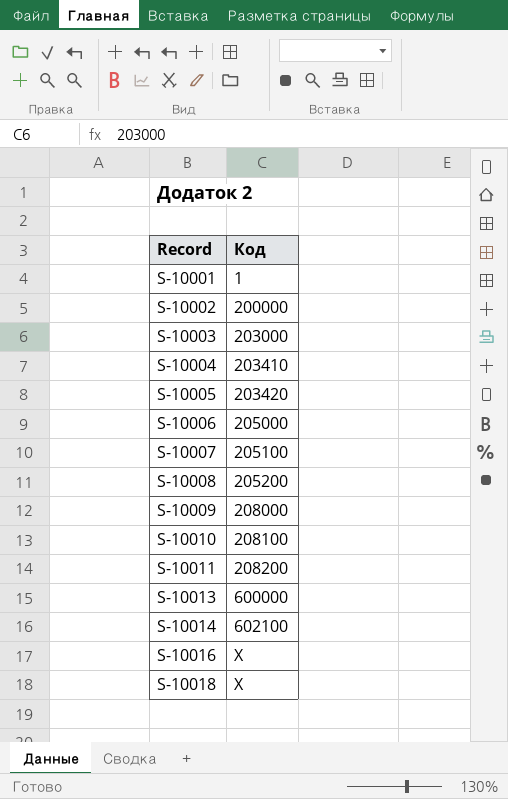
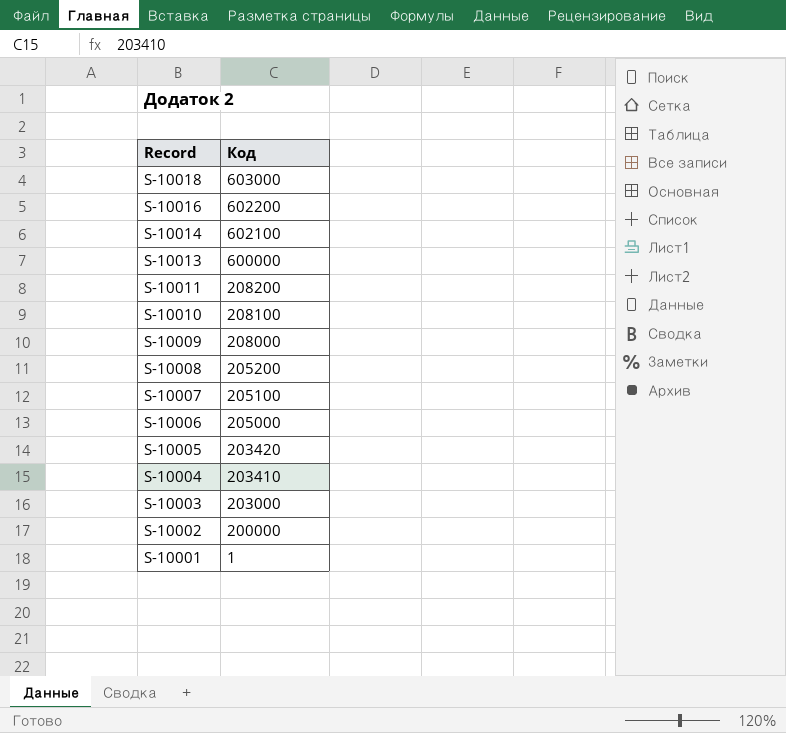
row order: Record ascending -> Record descending
S-10018 | Код: X -> 603000
S-10016 | Код: X -> 602200

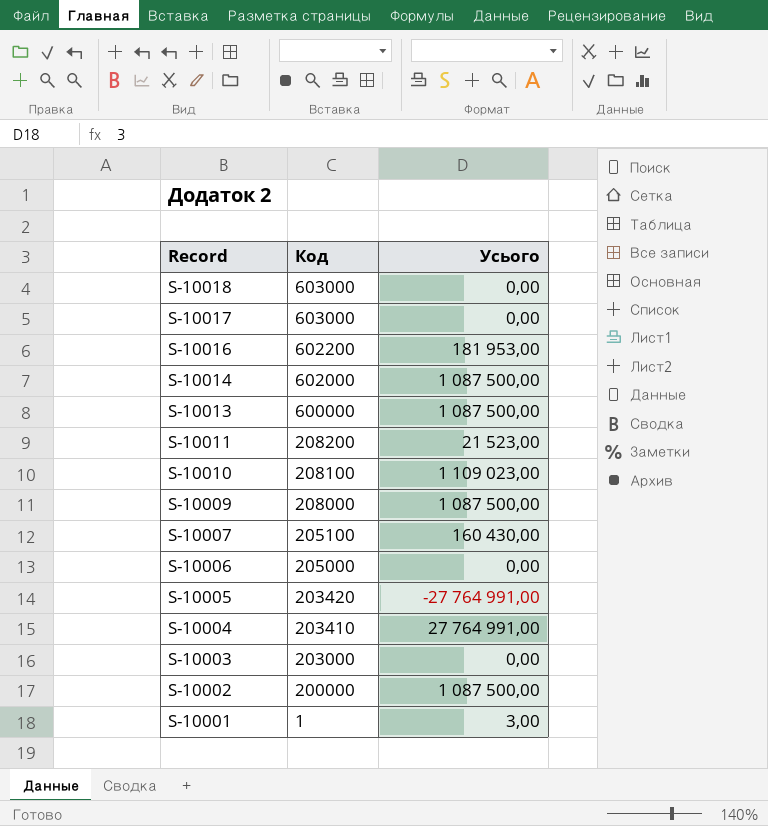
column Усього | position: none -> 3
row S-10008: 205200 -> none
row S-10017: none -> 603000 | 0,00
S-10014 | Код: 602100 -> 602000

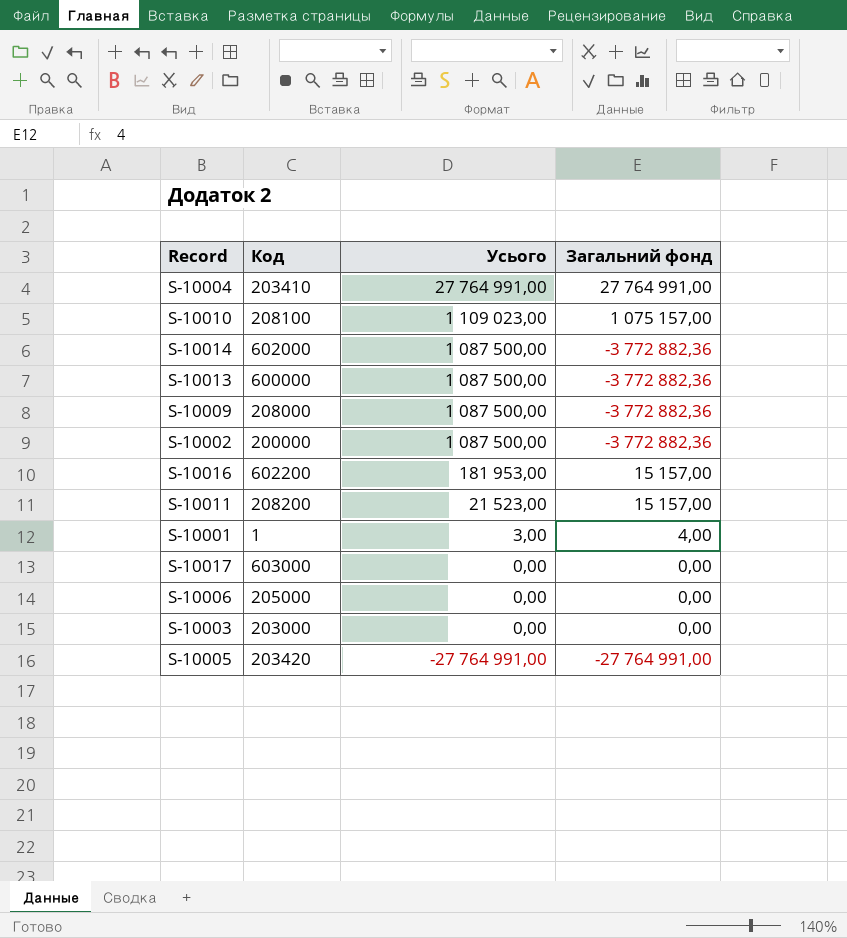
row order: Record descending -> Усього descending
column Загальний фонд | position: none -> 4
row S-10018: 603000 | 0,00 -> none
row S-10007: 205100 | 160 430,00 -> none

